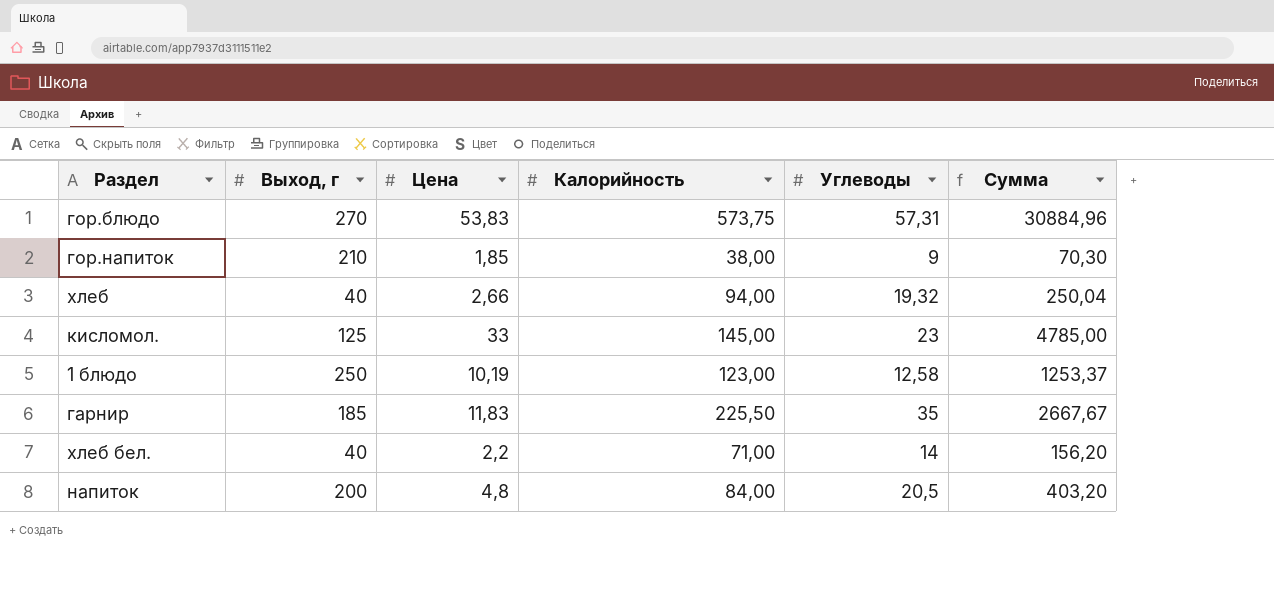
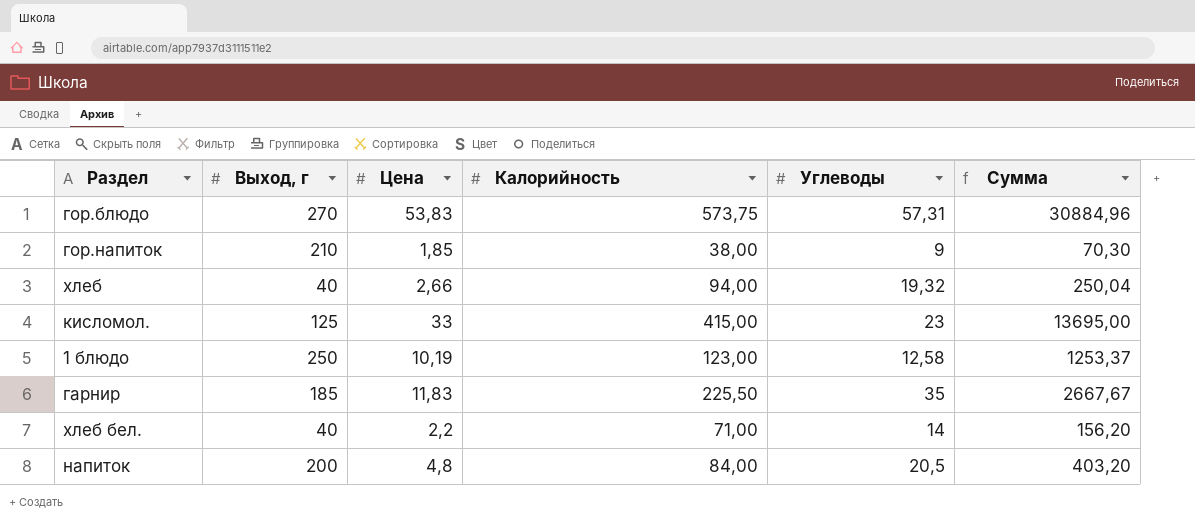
кисломол. | Калорийность: 145,00 -> 415,00
кисломол. | Сумма: 4785,00 -> 13695,00

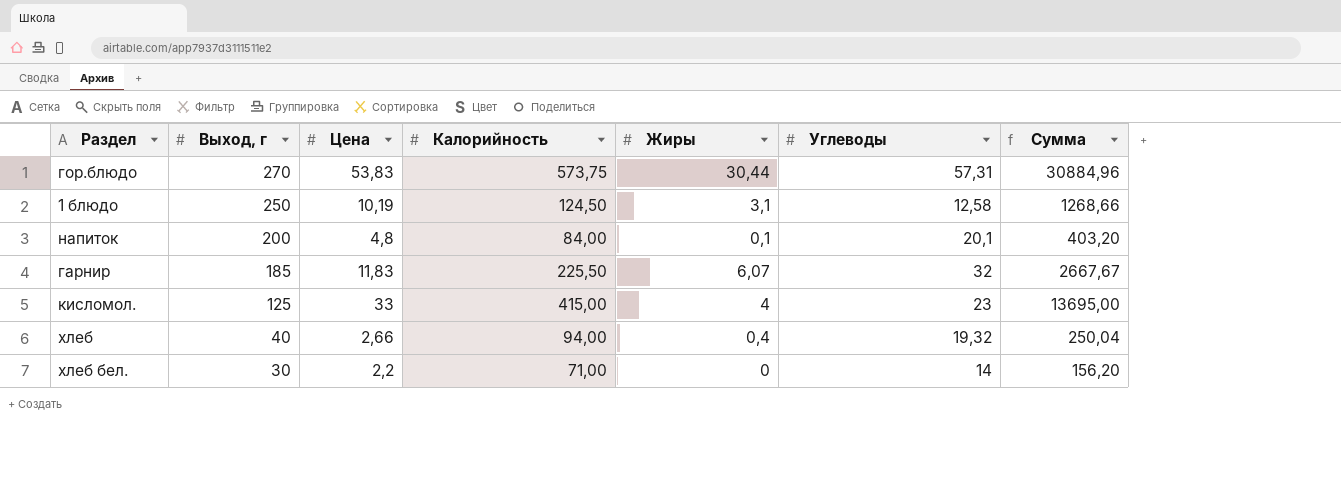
row order: none -> Выход, г descending
column Жиры | position: none -> 5
row гор.напиток: 210 | 1,85 | 38,00 | 9 | 70,30 -> none
1 блюдо | Калорийность: 123,00 -> 124,50
1 блюдо | Сумма: 1253,37 -> 1268,66
напиток | Углеводы: 20,5 -> 20,1
гарнир | Углеводы: 35 -> 32
хлеб бел. | Выход, г: 40 -> 30

